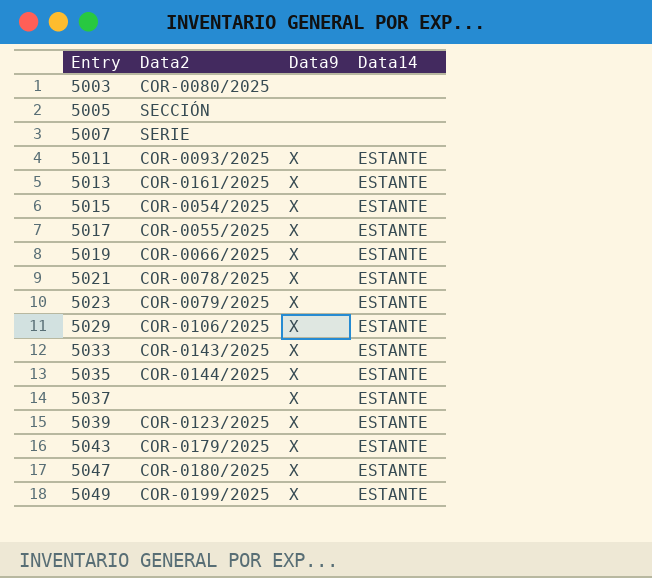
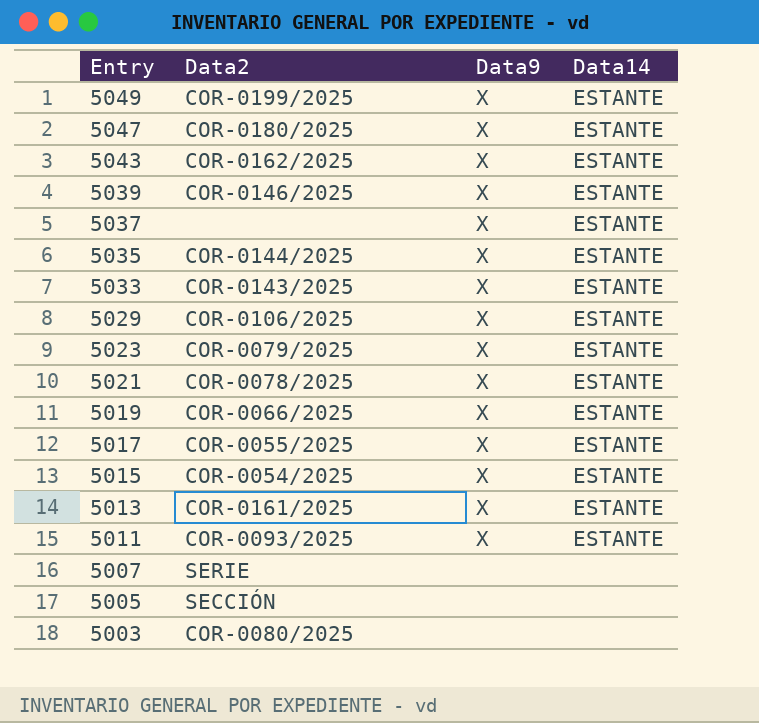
row order: Entry ascending -> Entry descending
5043 | Data2: COR-0179/2025 -> COR-0162/2025
5039 | Data2: COR-0123/2025 -> COR-0146/2025

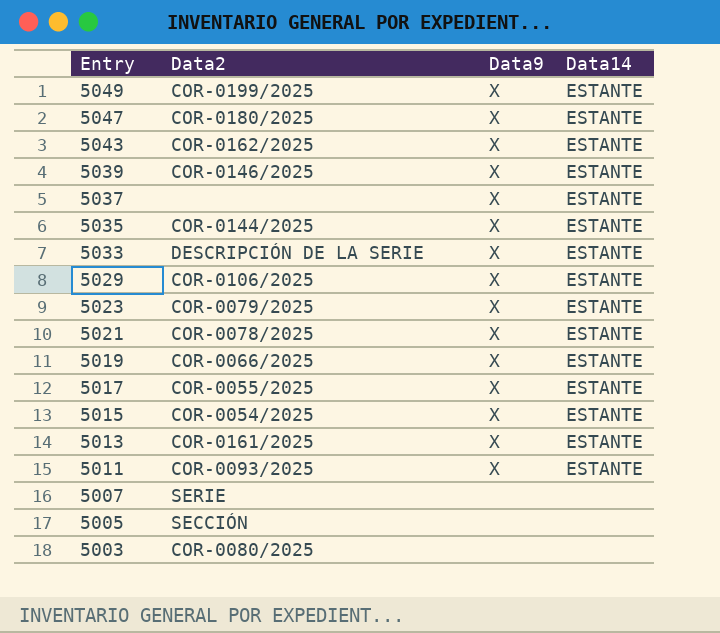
5033 | Data2: COR-0143/2025 -> DESCRIPCIÓN DE LA SERIE

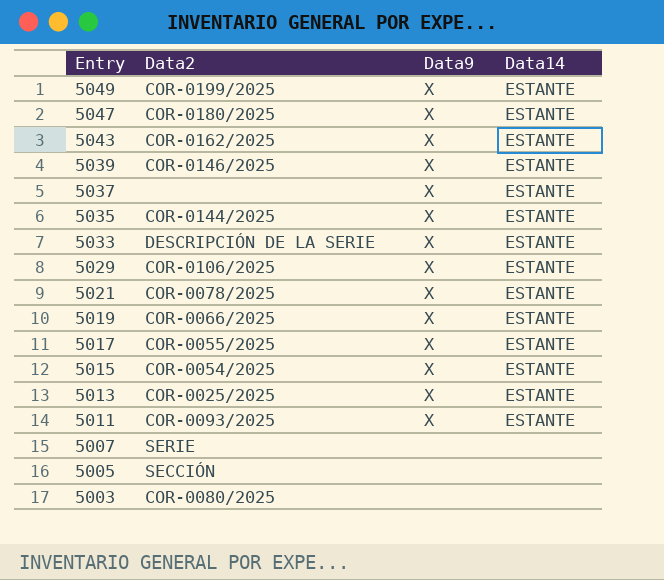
row 5023: COR-0079/2025 | X | ESTANTE -> none
5013 | Data2: COR-0161/2025 -> COR-0025/2025

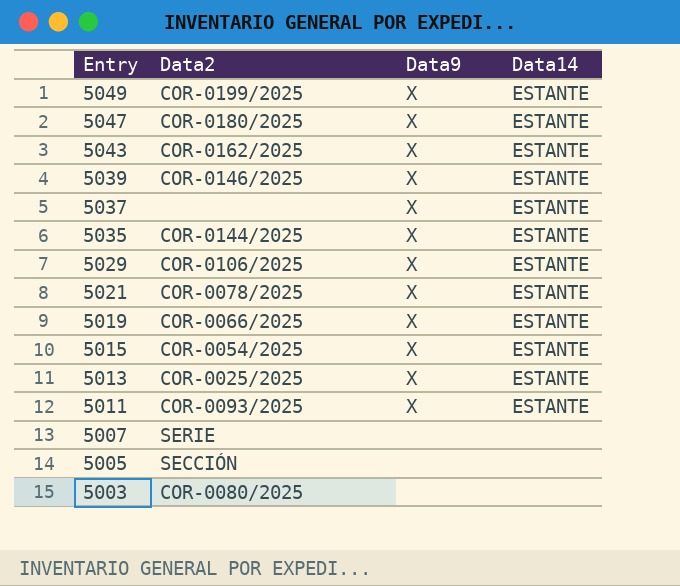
row 5033: DESCRIPCIÓN DE LA SERIE | X | ESTANTE -> none
row 5017: COR-0055/2025 | X | ESTANTE -> none

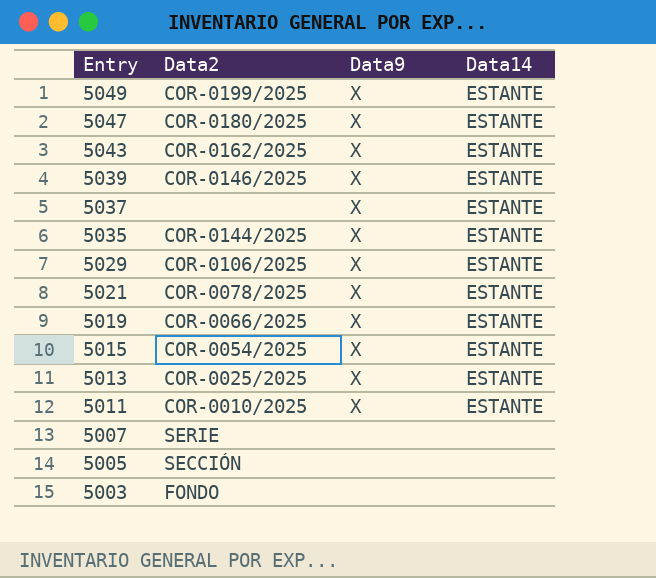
5011 | Data2: COR-0093/2025 -> COR-0010/2025
5003 | Data2: COR-0080/2025 -> FONDO

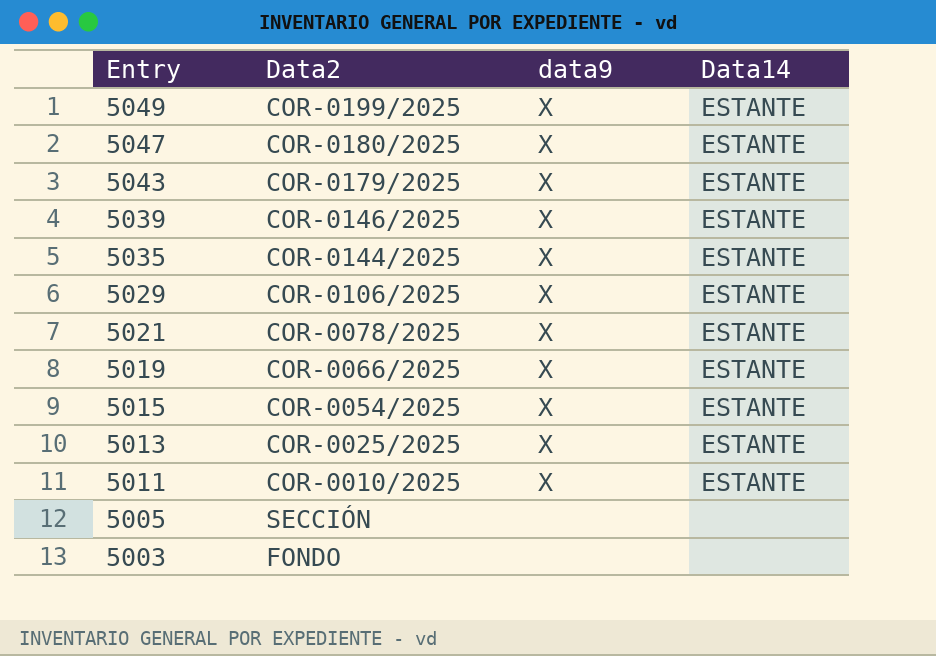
column name: Data9 -> data9
row 5037: none | X | ESTANTE -> none
row 5007: SERIE | none | none -> none
5043 | Data2: COR-0162/2025 -> COR-0179/2025

